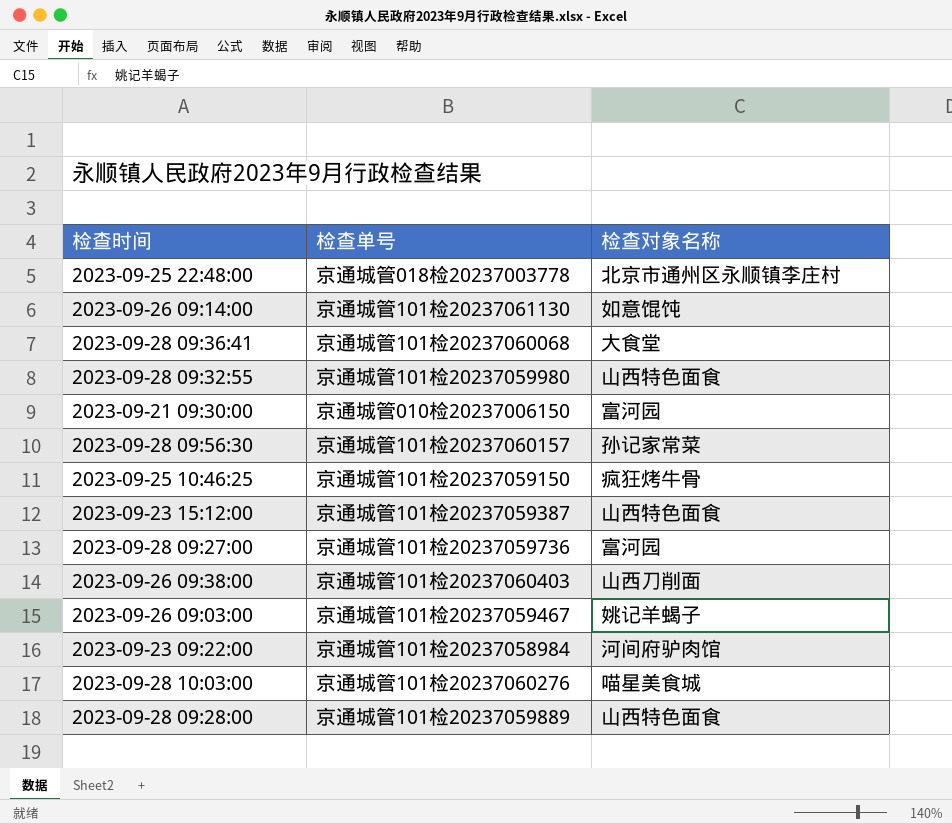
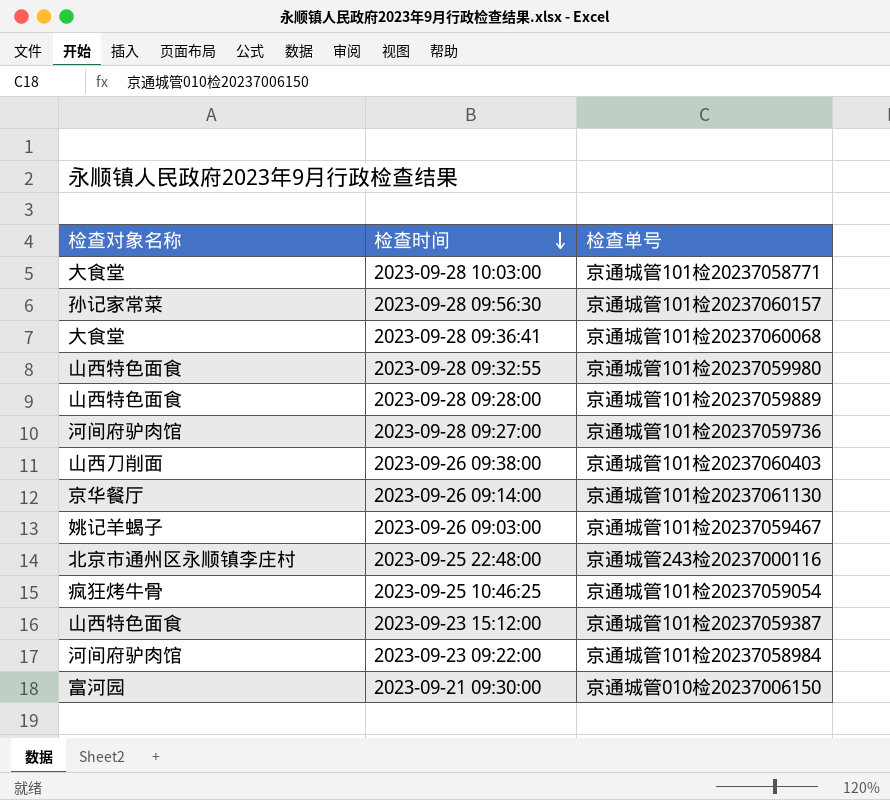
row order: none -> 检查时间 descending
column 检查对象名称 | position: 3 -> 1
2023-09-28 10:03:00 | 检查对象名称: 喵星美食城 -> 大食堂
2023-09-28 10:03:00 | 检查单号: 京通城管101检20237060276 -> 京通城管101检20237058771
2023-09-28 09:27:00 | 检查对象名称: 富河园 -> 河间府驴肉馆
2023-09-26 09:14:00 | 检查对象名称: 如意馄饨 -> 京华餐厅
2023-09-25 22:48:00 | 检查单号: 京通城管018检20237003778 -> 京通城管243检20237000116
2023-09-25 10:46:25 | 检查单号: 京通城管101检20237059150 -> 京通城管101检20237059054

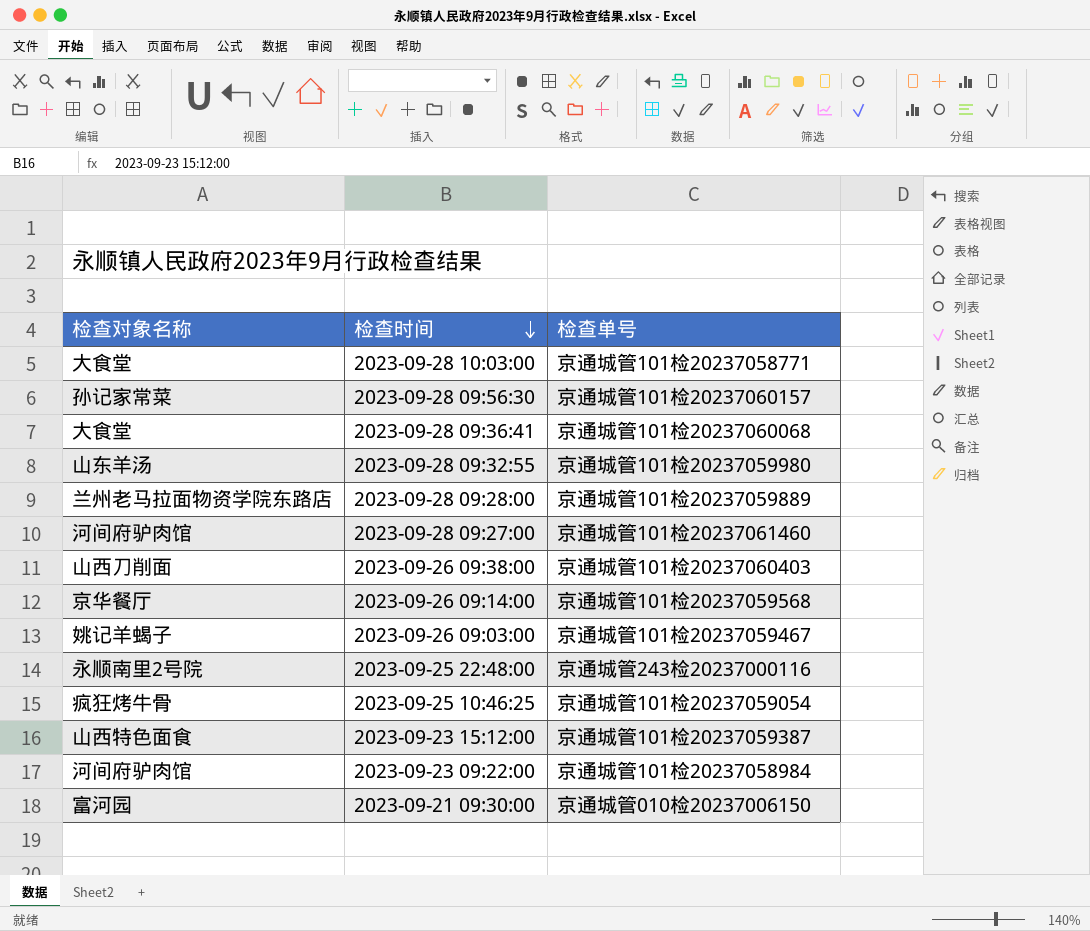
2023-09-28 09:32:55 | 检查对象名称: 山西特色面食 -> 山东羊汤
2023-09-28 09:28:00 | 检查对象名称: 山西特色面食 -> 兰州老马拉面物资学院东路店
2023-09-28 09:27:00 | 检查单号: 京通城管101检20237059736 -> 京通城管101检20237061460
2023-09-26 09:14:00 | 检查单号: 京通城管101检20237061130 -> 京通城管101检20237059568
2023-09-25 22:48:00 | 检查对象名称: 北京市通州区永顺镇李庄村 -> 永顺南里2号院

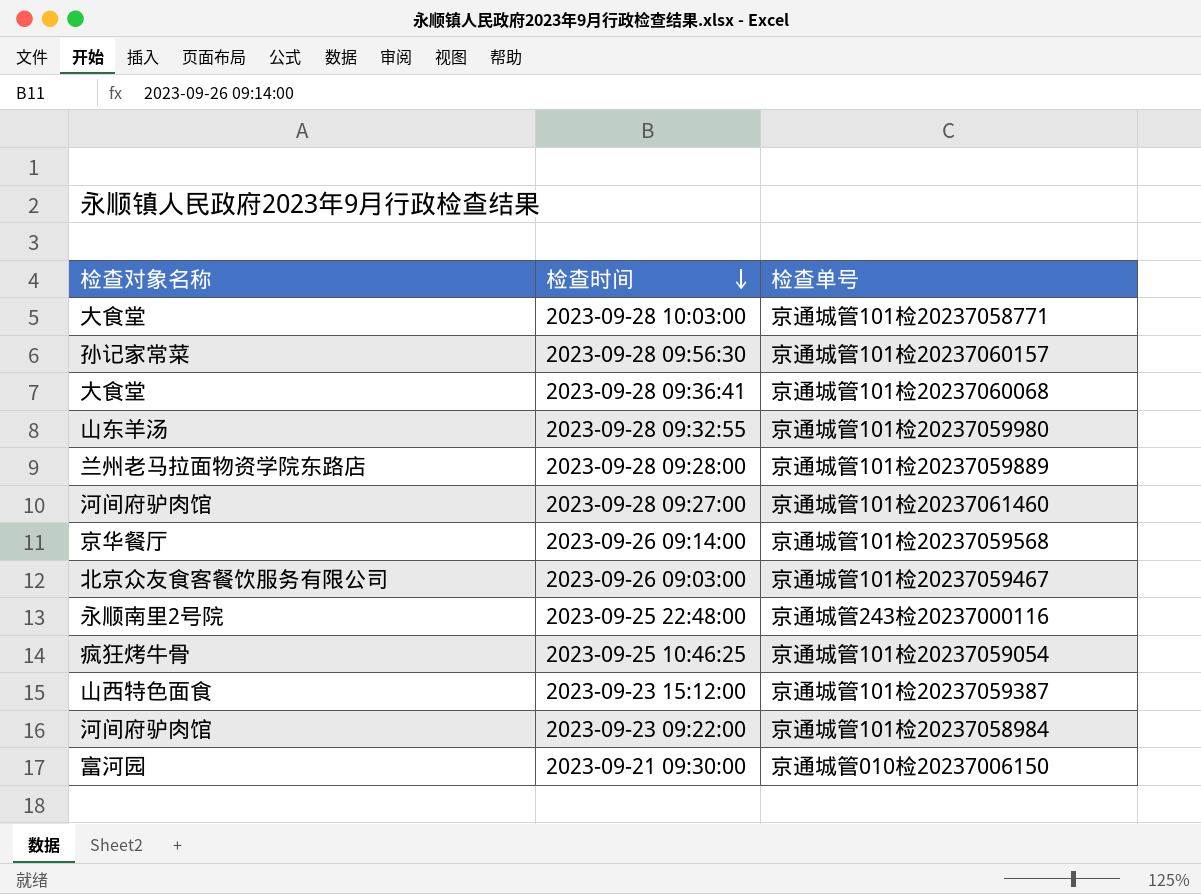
row 2023-09-26 09:38:00: 山西刀削面 | 京通城管101检20237060403 -> none
2023-09-26 09:03:00 | 检查对象名称: 姚记羊蝎子 -> 北京众友食客餐饮服务有限公司

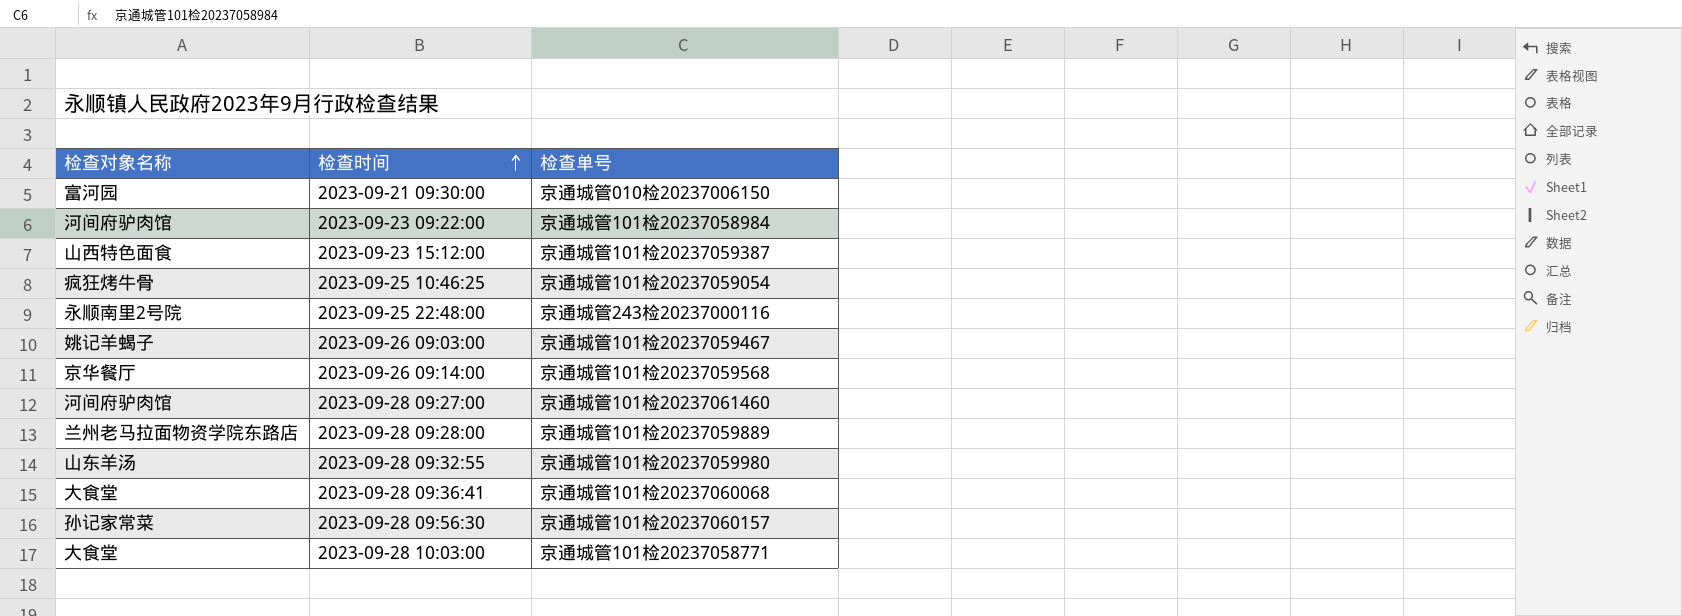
row order: 检查时间 descending -> 检查时间 ascending
2023-09-26 09:03:00 | 检查对象名称: 北京众友食客餐饮服务有限公司 -> 姚记羊蝎子

